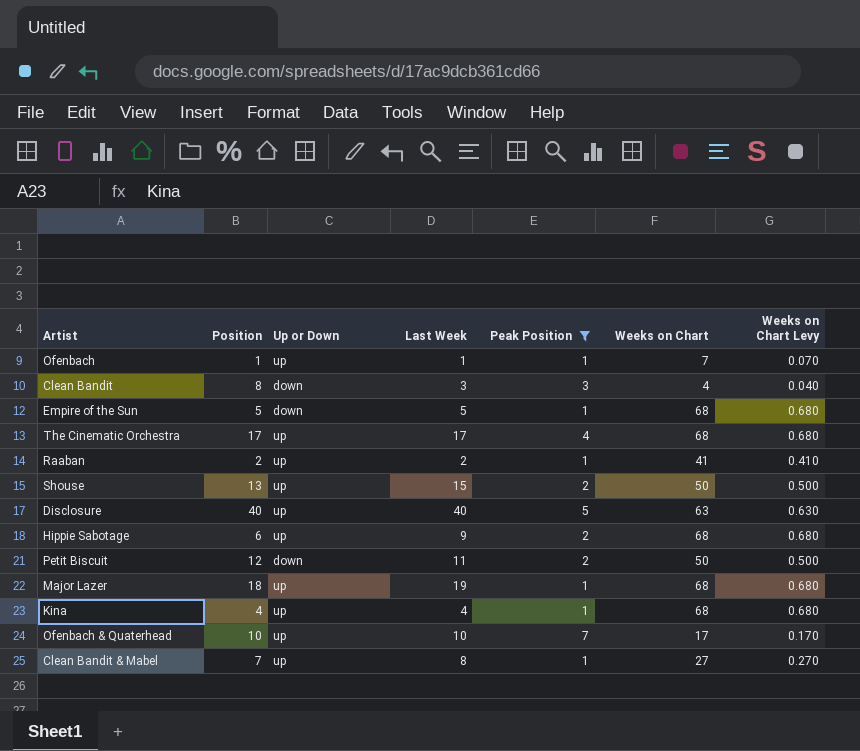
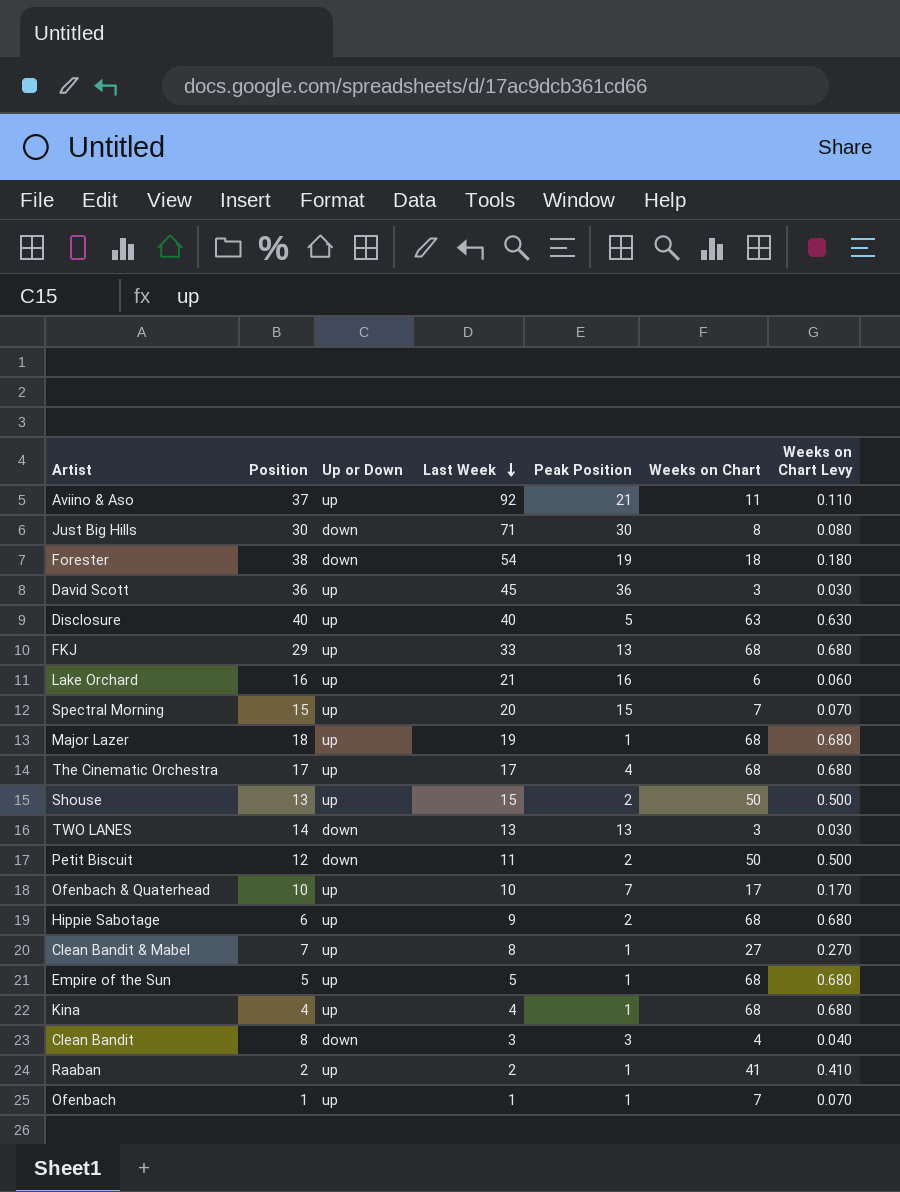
filter: Peak Position <= 7 -> none
row order: none -> Last Week descending
Empire of the Sun | Up or Down: down -> up

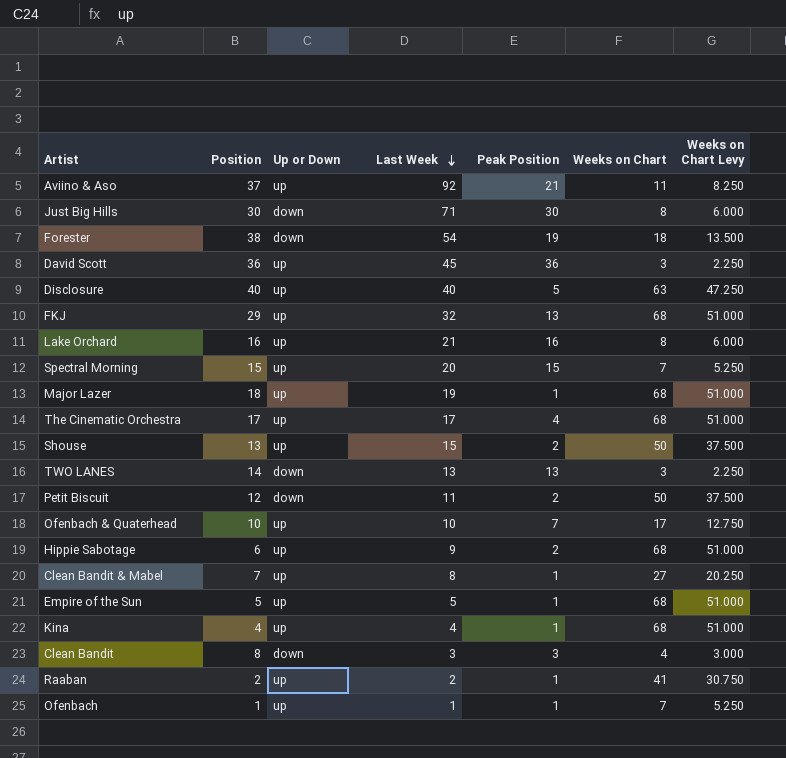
column Weeks on Chart Levy | formula: [Weeks on Chart] * 0.01 -> [Weeks on Chart] * 0.75
FKJ | Last Week: 33 -> 32
Lake Orchard | Weeks on Chart: 6 -> 8

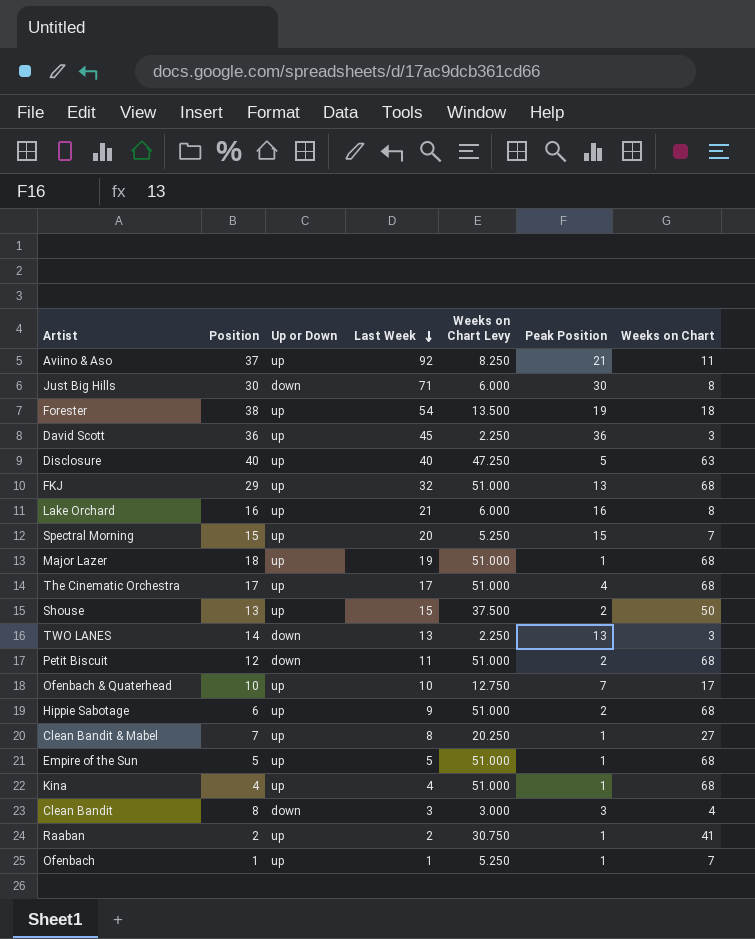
column Weeks on Chart Levy | position: 7 -> 5
Forester | Up or Down: down -> up
Petit Biscuit | Weeks on Chart Levy: 37.500 -> 51.000
Petit Biscuit | Weeks on Chart: 50 -> 68

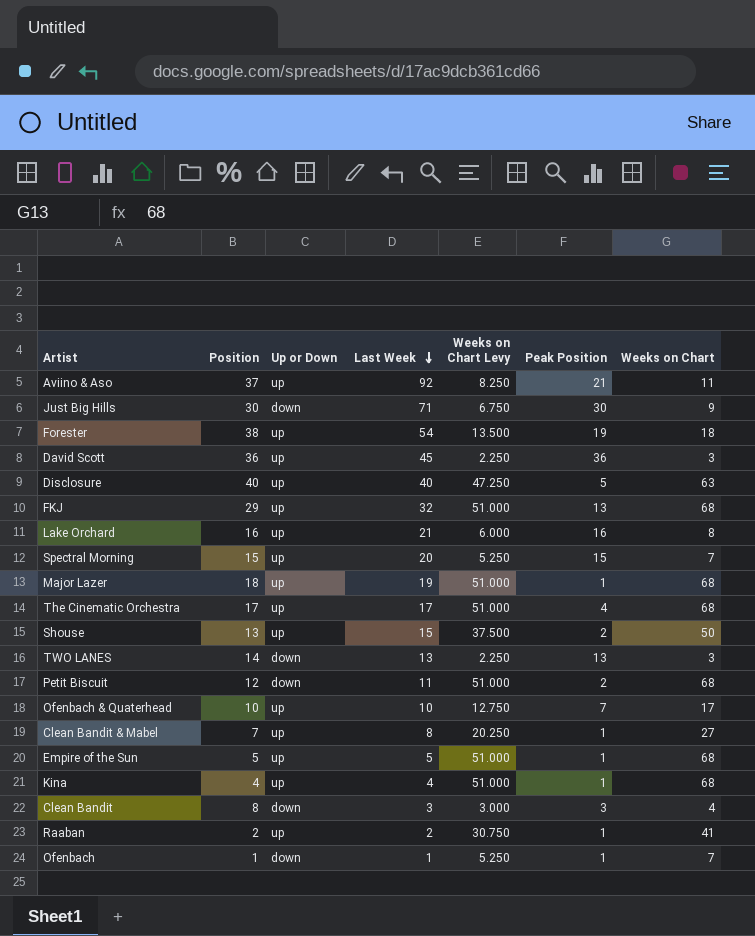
row Hippie Sabotage: 6 | up | 9 | 51.000 | 2 | 68 -> none
Just Big Hills | Weeks on Chart Levy: 6.000 -> 6.750
Just Big Hills | Weeks on Chart: 8 -> 9
Ofenbach | Up or Down: up -> down

